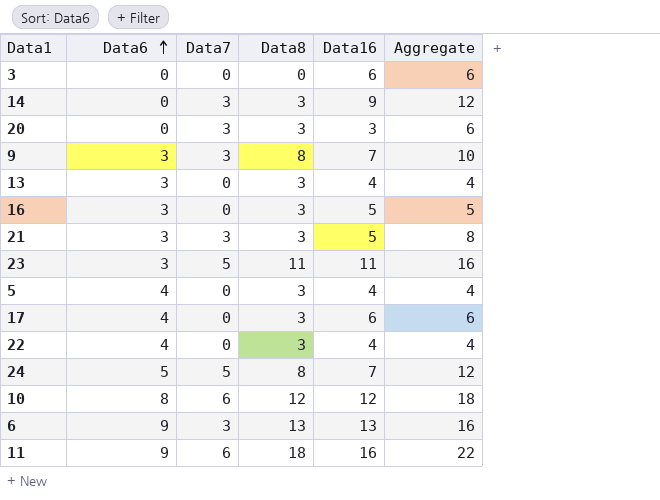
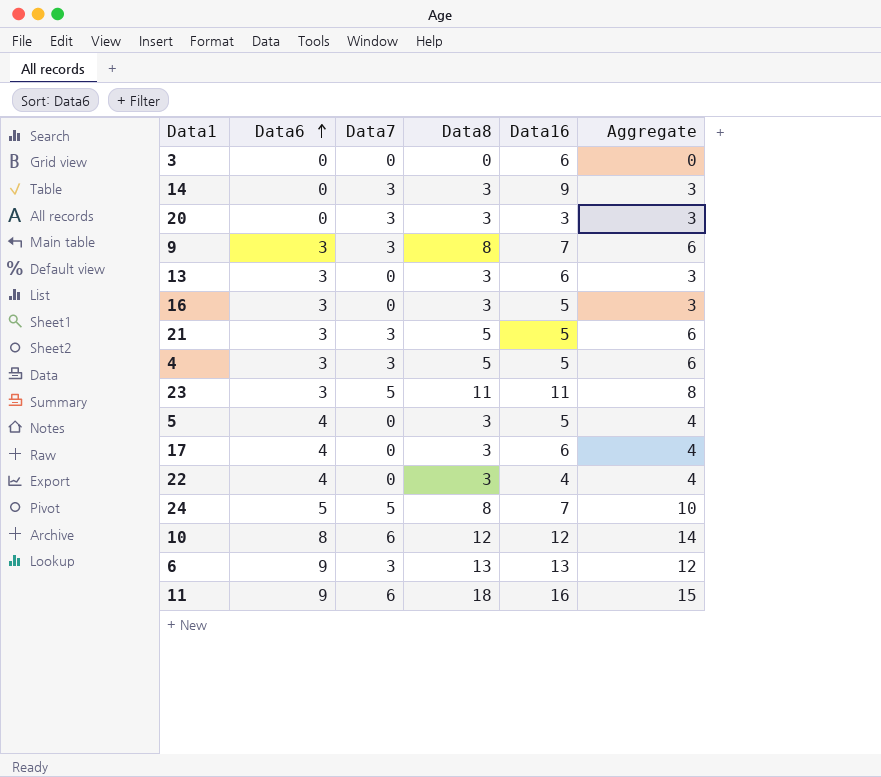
column Aggregate | formula: [Data7] + [Data16] -> [Data6] + [Data7]
13 | Data16: 4 -> 6
21 | Data8: 3 -> 5
row 4: none -> 3 | 3 | 5 | 5 | 6
5 | Data16: 4 -> 5

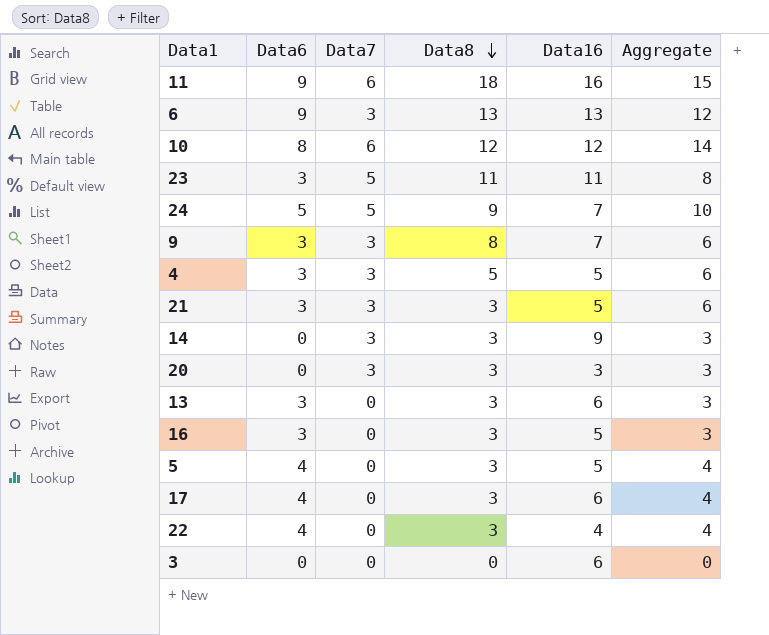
row order: Data6 ascending -> Data8 descending
24 | Data8: 8 -> 9
21 | Data8: 5 -> 3

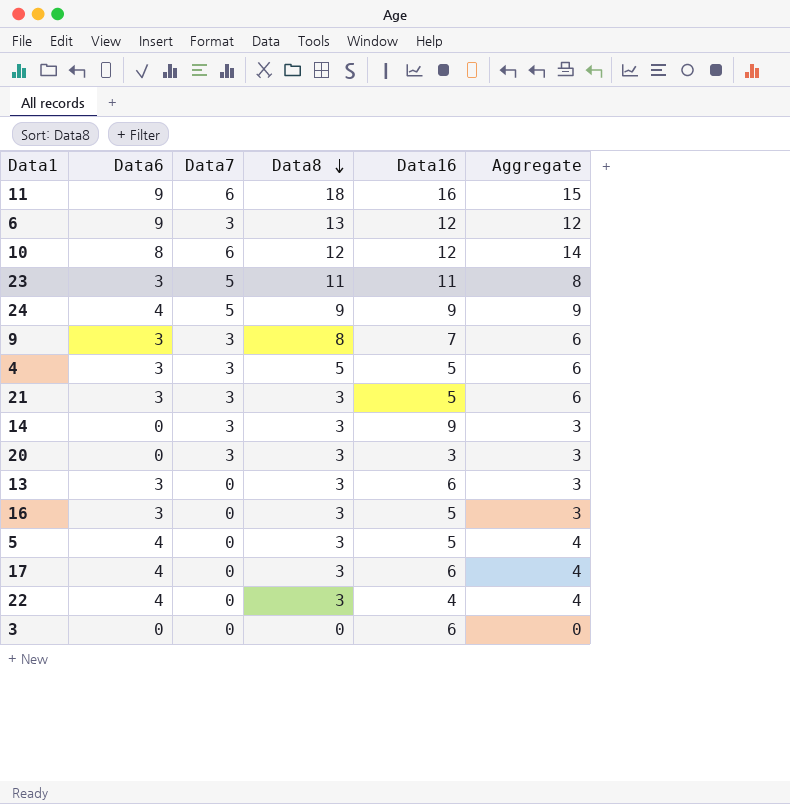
6 | Data16: 13 -> 12
24 | Data6: 5 -> 4
24 | Data16: 7 -> 9
24 | Aggregate: 10 -> 9

